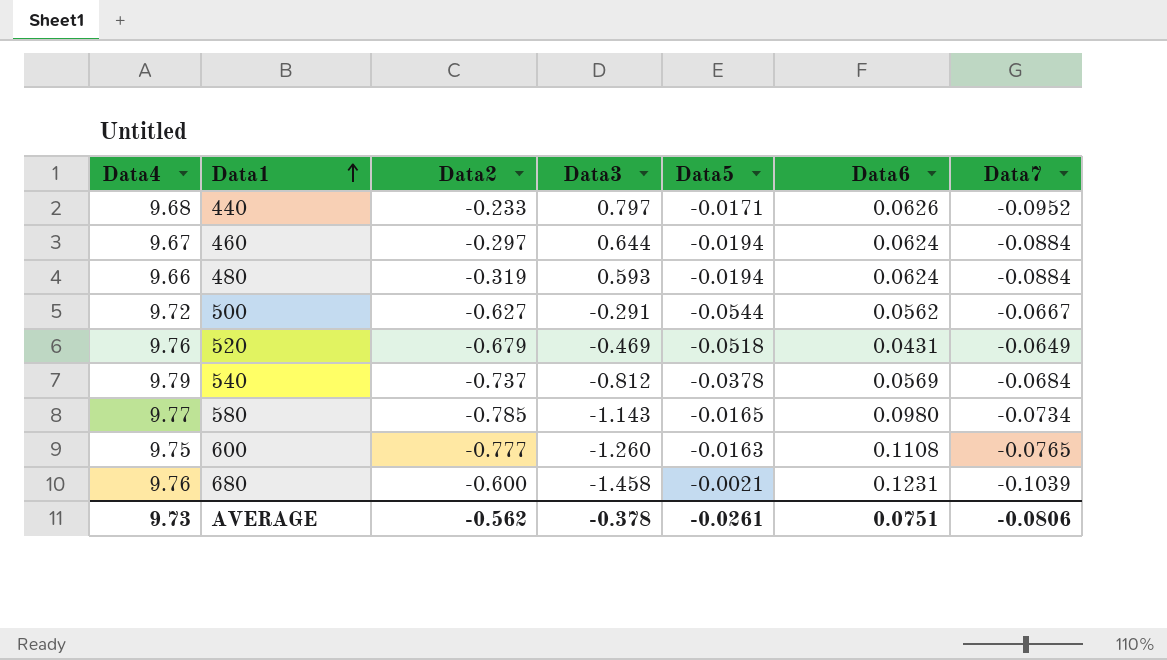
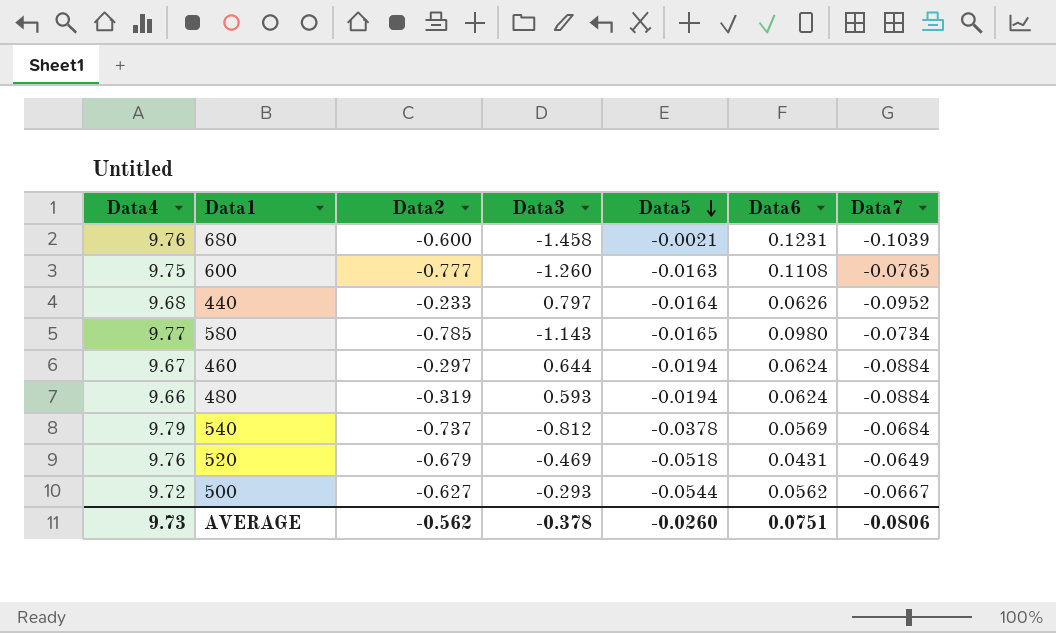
row order: Data1 ascending -> Data5 descending
440 | Data5: -0.0171 -> -0.0164
500 | Data3: -0.291 -> -0.293
AVERAGE | Data5: -0.0261 -> -0.0260

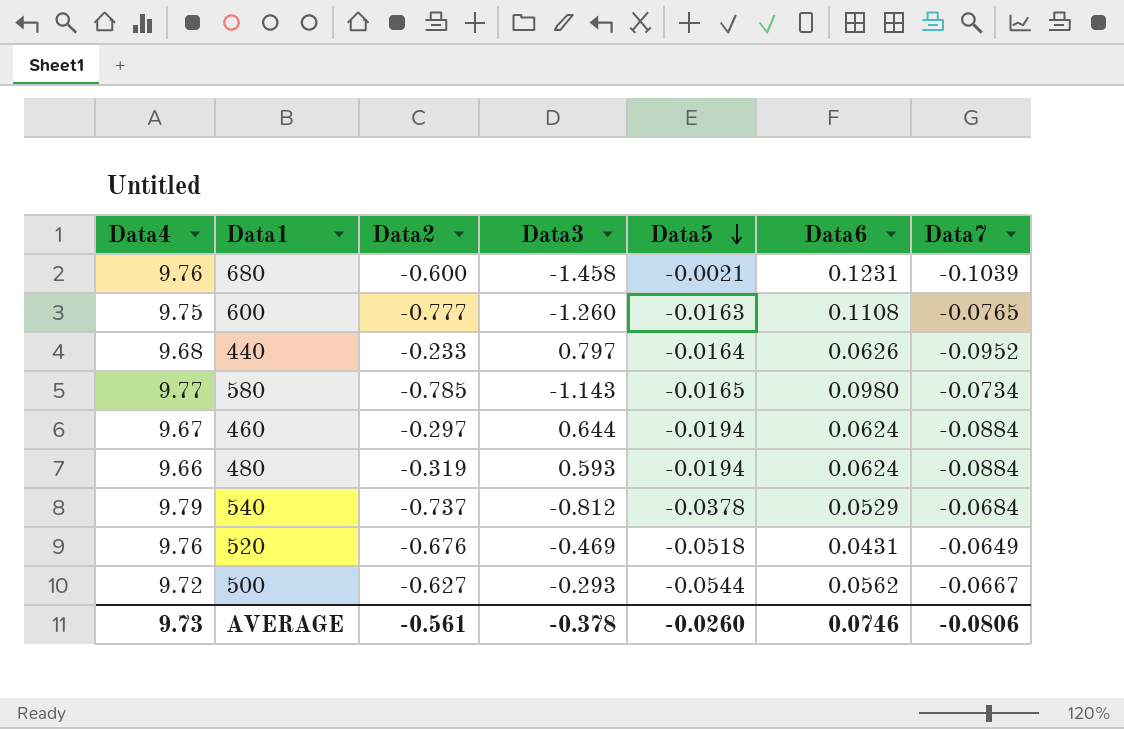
540 | Data6: 0.0569 -> 0.0529
520 | Data2: -0.679 -> -0.676
AVERAGE | Data2: -0.562 -> -0.561
AVERAGE | Data6: 0.0751 -> 0.0746

